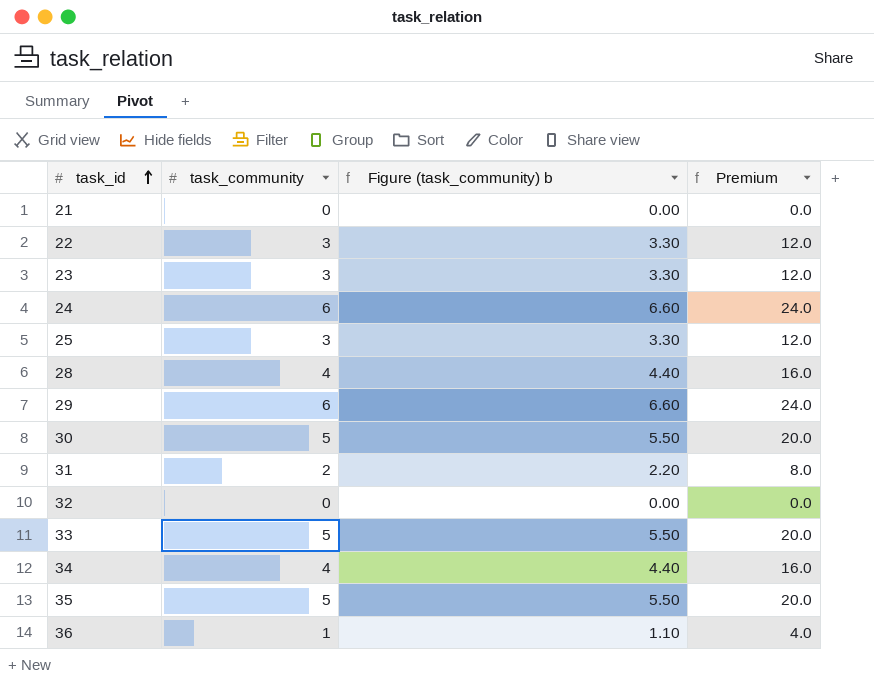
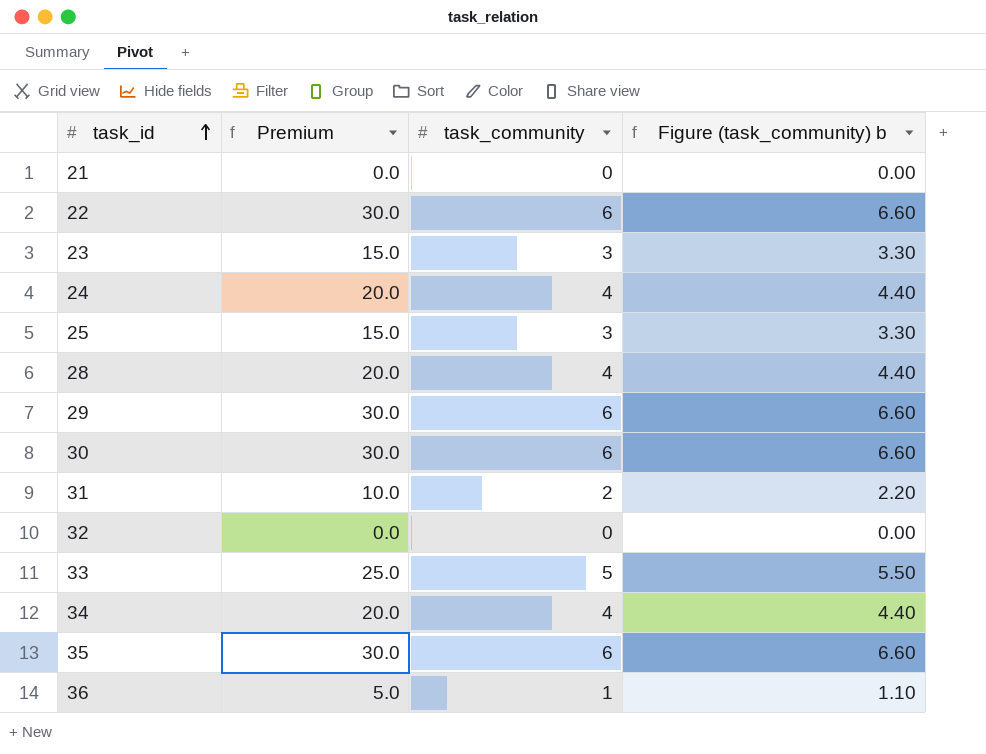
column Premium | formula: [task_community] * 4 -> [task_community] * 5
column Premium | position: 4 -> 2
22 | task_community: 3 -> 6
22 | Figure (task_community) b: 3.30 -> 6.60
24 | task_community: 6 -> 4
24 | Figure (task_community) b: 6.60 -> 4.40
30 | task_community: 5 -> 6
30 | Figure (task_community) b: 5.50 -> 6.60
35 | task_community: 5 -> 6
35 | Figure (task_community) b: 5.50 -> 6.60

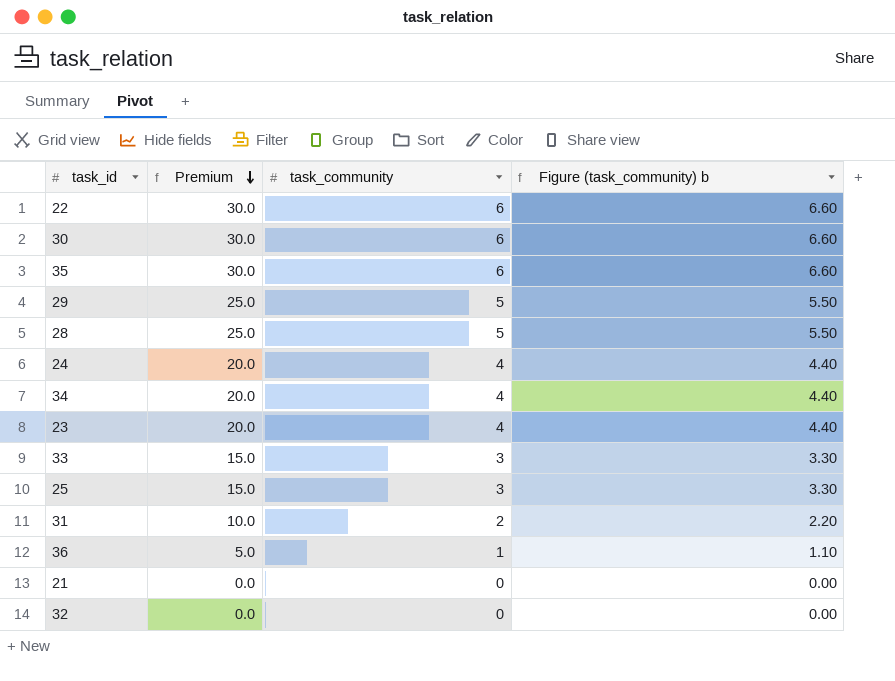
row order: task_id ascending -> Premium descending
29 | Premium: 30.0 -> 25.0
29 | task_community: 6 -> 5
29 | Figure (task_community) b: 6.60 -> 5.50
28 | Premium: 20.0 -> 25.0
28 | task_community: 4 -> 5
28 | Figure (task_community) b: 4.40 -> 5.50
23 | Premium: 15.0 -> 20.0
23 | task_community: 3 -> 4
23 | Figure (task_community) b: 3.30 -> 4.40
33 | Premium: 25.0 -> 15.0
33 | task_community: 5 -> 3
33 | Figure (task_community) b: 5.50 -> 3.30

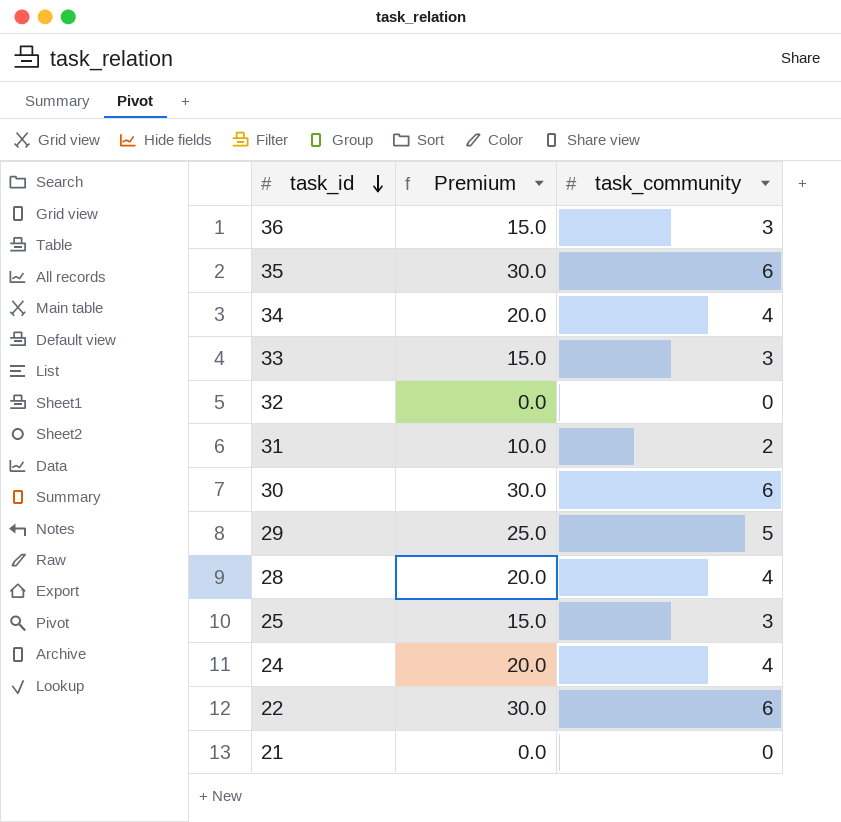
row order: Premium descending -> task_id descending
column Figure (task_community) b | formula: [task_community] * 1.1 -> none
row 23: 20.0 | 4 | 4.40 -> none
36 | Premium: 5.0 -> 15.0
36 | task_community: 1 -> 3
28 | Premium: 25.0 -> 20.0
28 | task_community: 5 -> 4

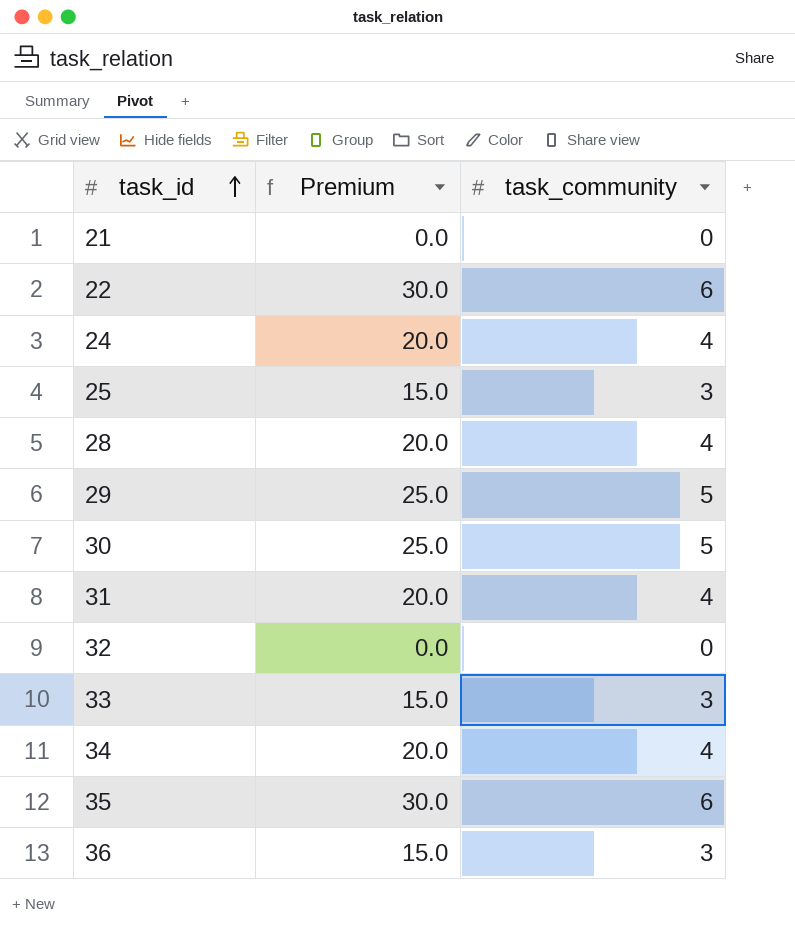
row order: task_id descending -> task_id ascending
30 | Premium: 30.0 -> 25.0
30 | task_community: 6 -> 5
31 | Premium: 10.0 -> 20.0
31 | task_community: 2 -> 4

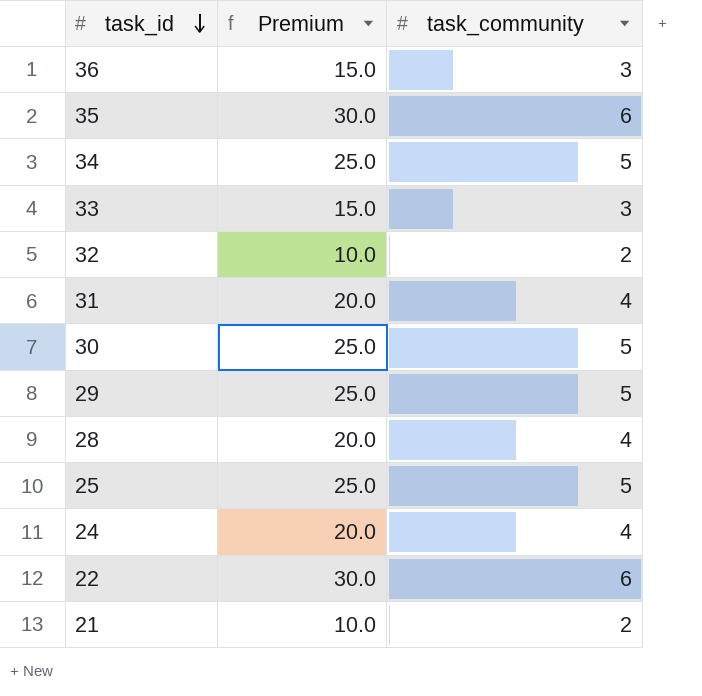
row order: task_id ascending -> task_id descending
34 | Premium: 20.0 -> 25.0
34 | task_community: 4 -> 5
32 | Premium: 0.0 -> 10.0
32 | task_community: 0 -> 2
25 | Premium: 15.0 -> 25.0
25 | task_community: 3 -> 5
21 | Premium: 0.0 -> 10.0
21 | task_community: 0 -> 2

